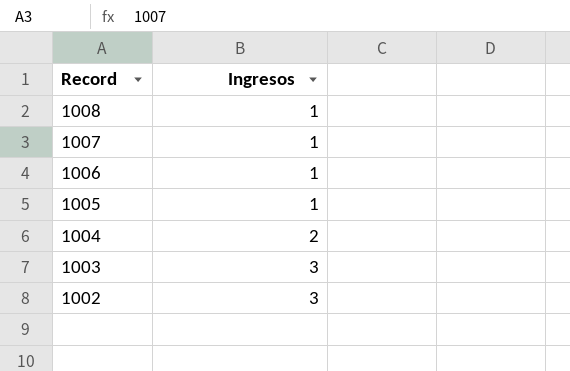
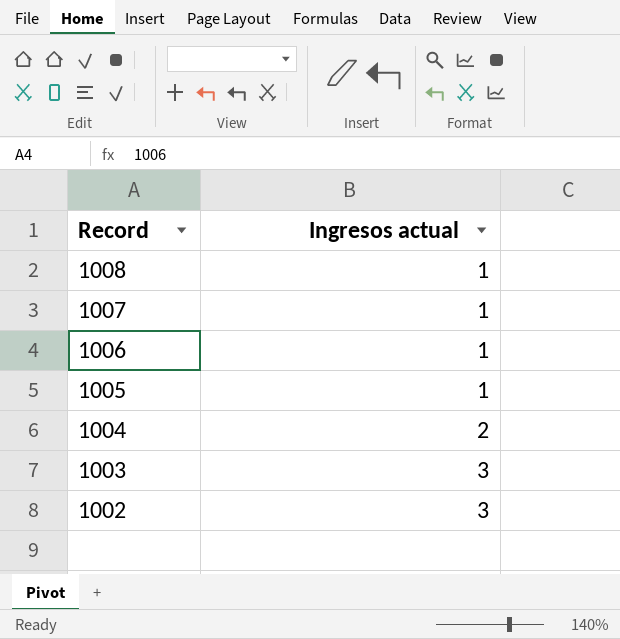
column name: Ingresos -> Ingresos actual

